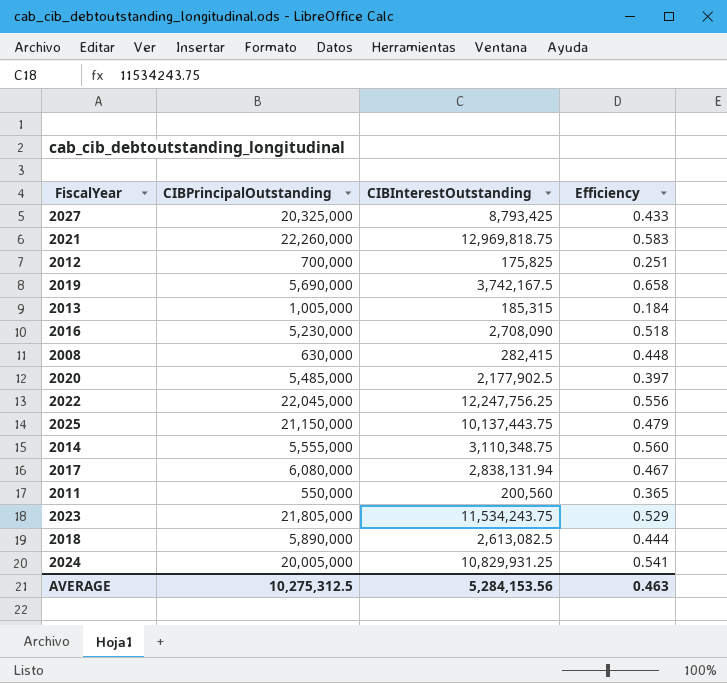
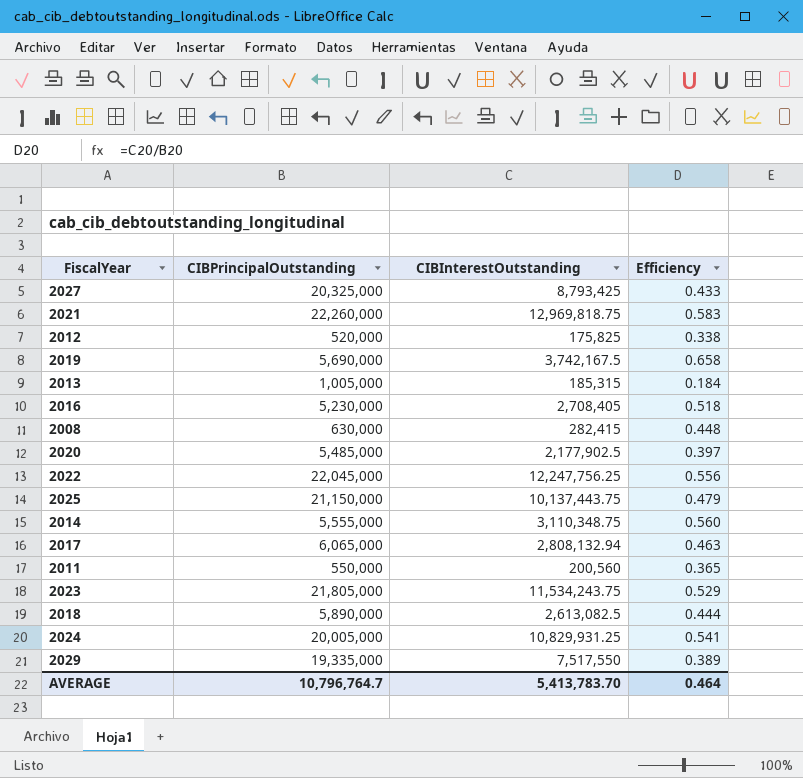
2012 | CIBPrincipalOutstanding: 700,000 -> 520,000
2012 | Efficiency: 0.251 -> 0.338
2016 | CIBInterestOutstanding: 2,708,090 -> 2,708,405
2017 | CIBPrincipalOutstanding: 6,080,000 -> 6,065,000
2017 | CIBInterestOutstanding: 2,838,131.94 -> 2,808,132.94
2017 | Efficiency: 0.467 -> 0.463
row 2029: none -> 19,335,000 | 7,517,550 | 0.389
AVERAGE | CIBPrincipalOutstanding: 10,275,312.5 -> 10,796,764.7
AVERAGE | CIBInterestOutstanding: 5,284,153.56 -> 5,413,783.70
AVERAGE | Efficiency: 0.463 -> 0.464

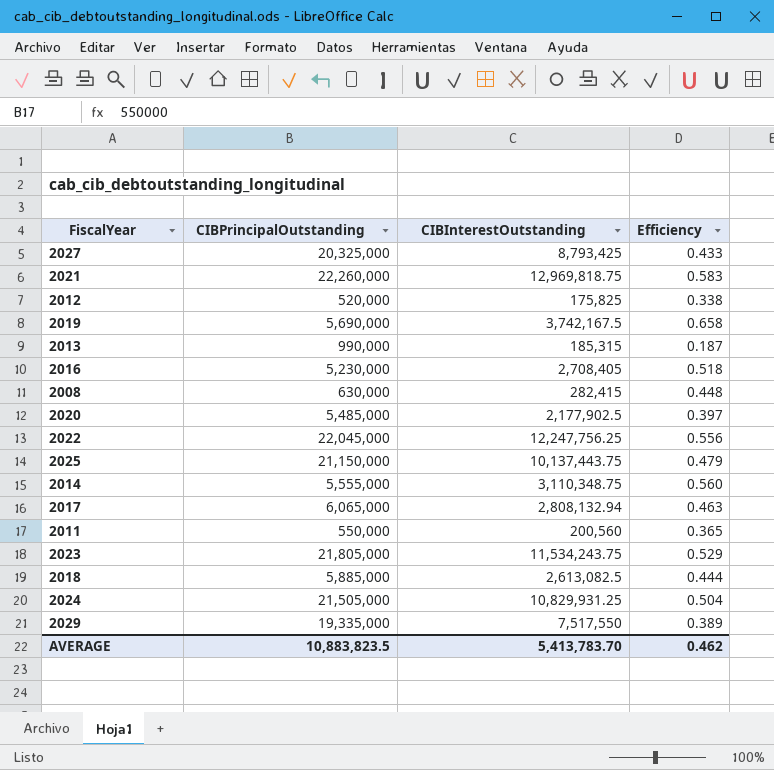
2013 | CIBPrincipalOutstanding: 1,005,000 -> 990,000
2013 | Efficiency: 0.184 -> 0.187
2018 | CIBPrincipalOutstanding: 5,890,000 -> 5,885,000
2024 | CIBPrincipalOutstanding: 20,005,000 -> 21,505,000
2024 | Efficiency: 0.541 -> 0.504
AVERAGE | CIBPrincipalOutstanding: 10,796,764.7 -> 10,883,823.5
AVERAGE | Efficiency: 0.464 -> 0.462

